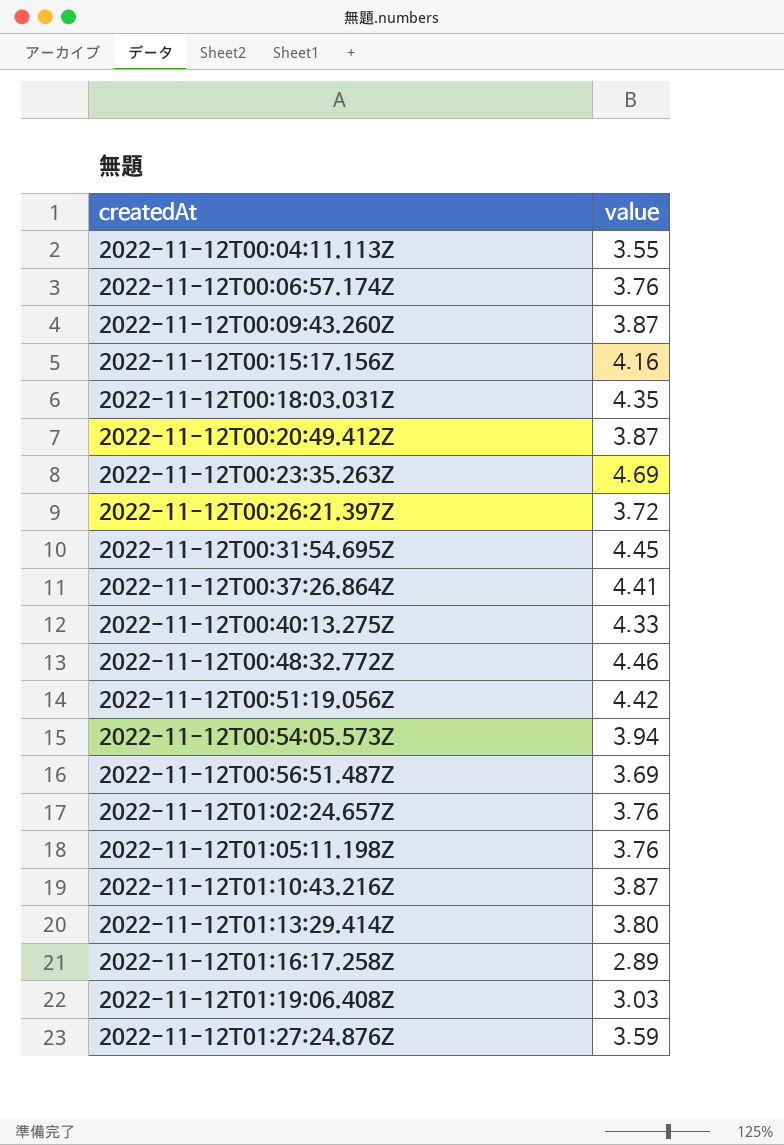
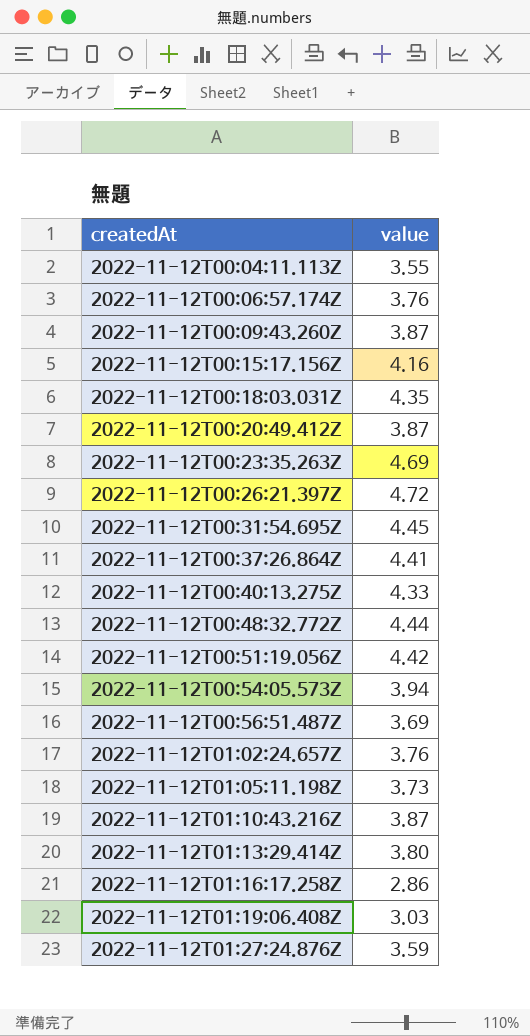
2022-11-12T00:26:21.397Z | value: 3.72 -> 4.72
2022-11-12T00:48:32.772Z | value: 4.46 -> 4.44
2022-11-12T01:05:11.198Z | value: 3.76 -> 3.73
2022-11-12T01:16:17.258Z | value: 2.89 -> 2.86

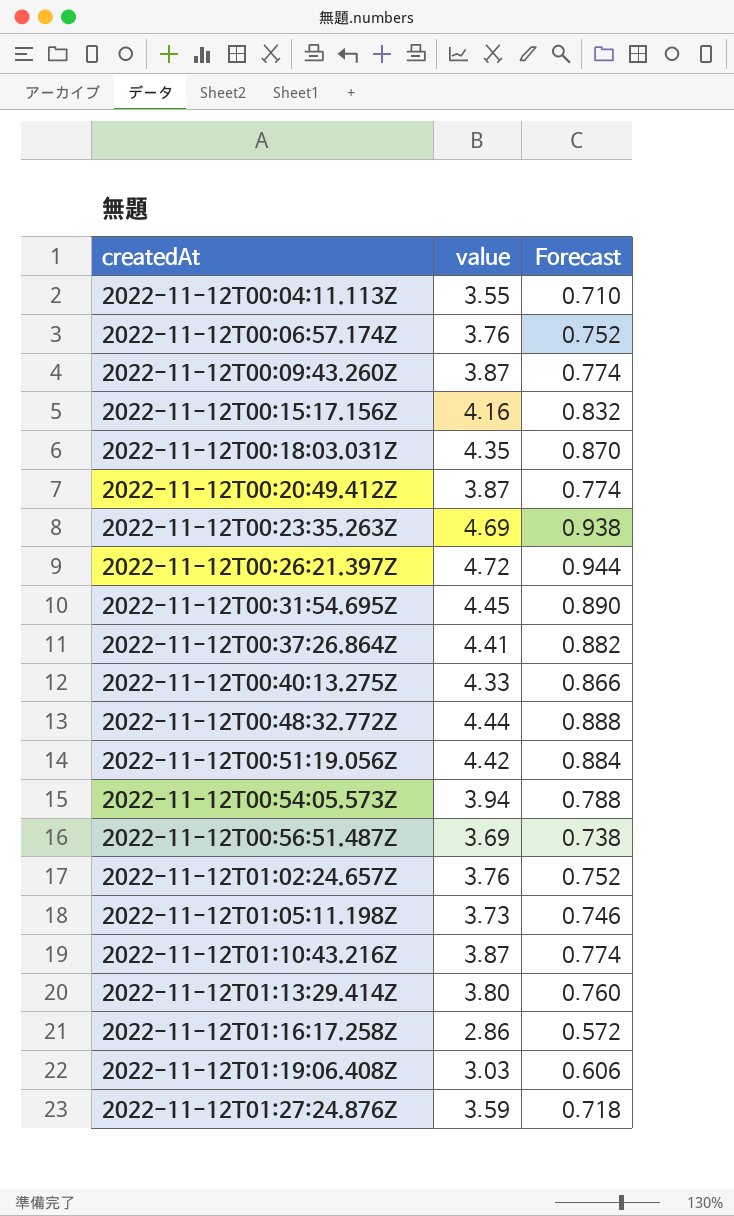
column Forecast | formula: none -> [value] * 0.2

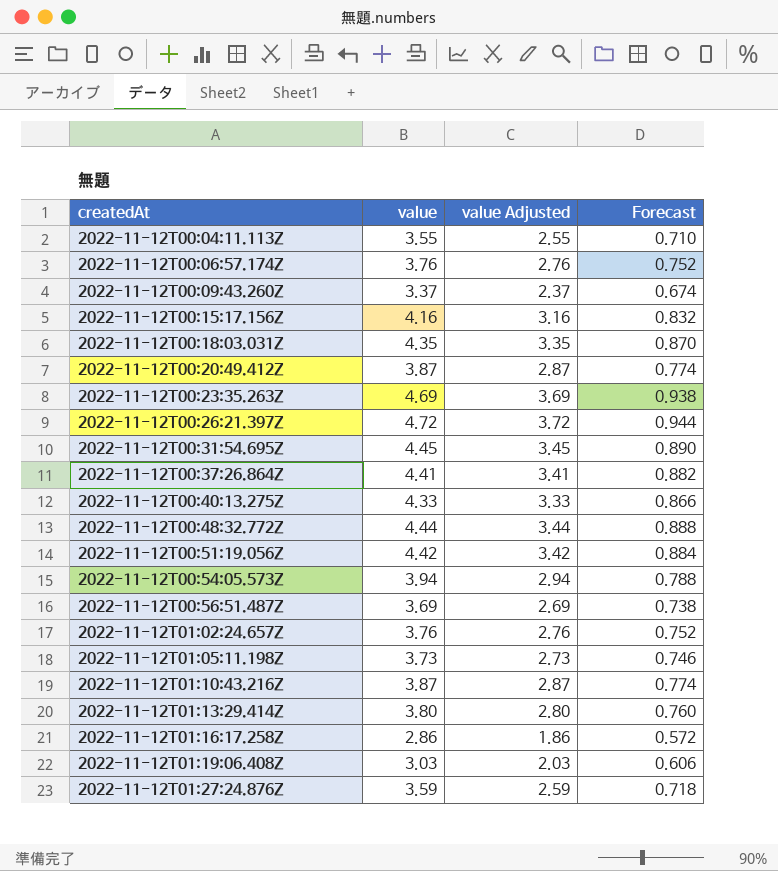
column value Adjusted | formula: none -> [value] - 1
2022-11-12T00:09:43.260Z | value: 3.87 -> 3.37
2022-11-12T00:09:43.260Z | Forecast: 0.774 -> 0.674

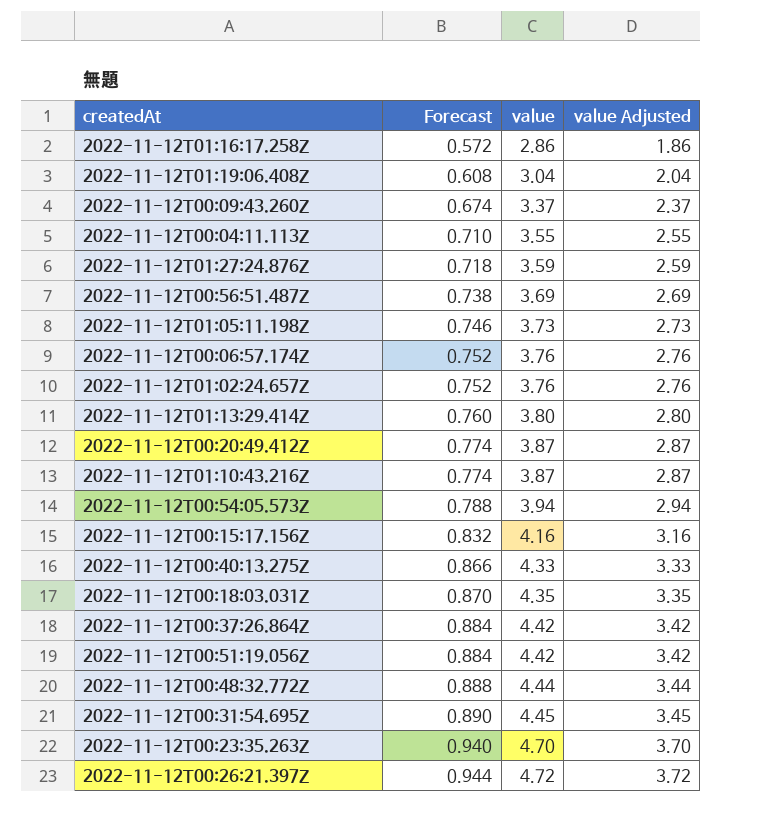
row order: createdAt ascending -> Forecast ascending
column Forecast | position: 4 -> 2
2022-11-12T01:19:06.408Z | Forecast: 0.606 -> 0.608
2022-11-12T01:19:06.408Z | value: 3.03 -> 3.04
2022-11-12T01:19:06.408Z | value Adjusted: 2.03 -> 2.04
2022-11-12T00:37:26.864Z | Forecast: 0.882 -> 0.884
2022-11-12T00:37:26.864Z | value: 4.41 -> 4.42
2022-11-12T00:37:26.864Z | value Adjusted: 3.41 -> 3.42
2022-11-12T00:23:35.263Z | Forecast: 0.938 -> 0.940
2022-11-12T00:23:35.263Z | value: 4.69 -> 4.70
2022-11-12T00:23:35.263Z | value Adjusted: 3.69 -> 3.70

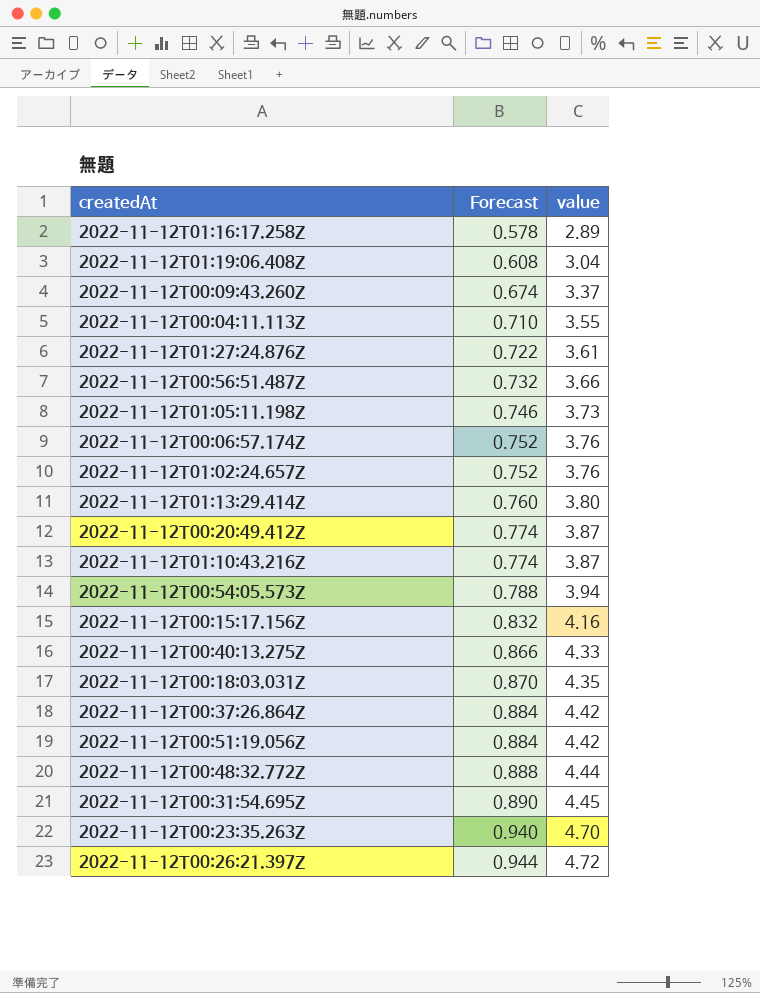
column value Adjusted | formula: [value] - 1 -> none
2022-11-12T01:16:17.258Z | Forecast: 0.572 -> 0.578
2022-11-12T01:16:17.258Z | value: 2.86 -> 2.89
2022-11-12T01:27:24.876Z | Forecast: 0.718 -> 0.722
2022-11-12T01:27:24.876Z | value: 3.59 -> 3.61
2022-11-12T00:56:51.487Z | Forecast: 0.738 -> 0.732
2022-11-12T00:56:51.487Z | value: 3.69 -> 3.66

